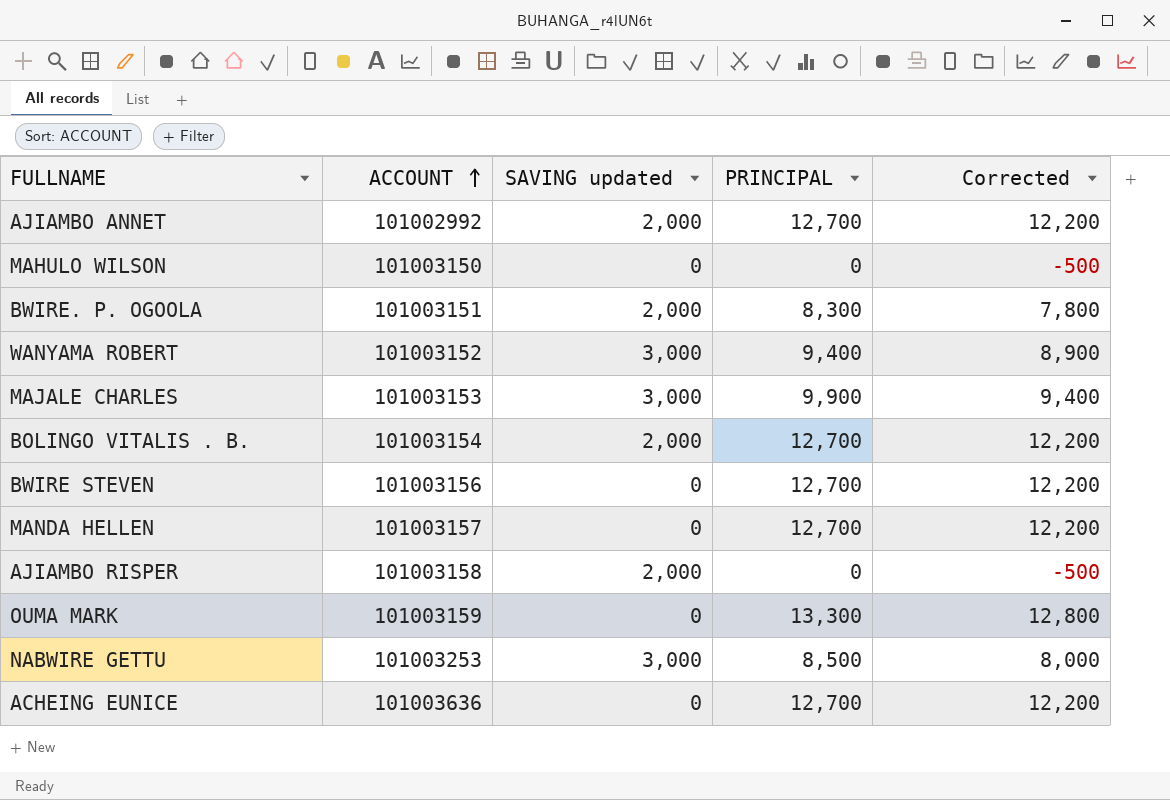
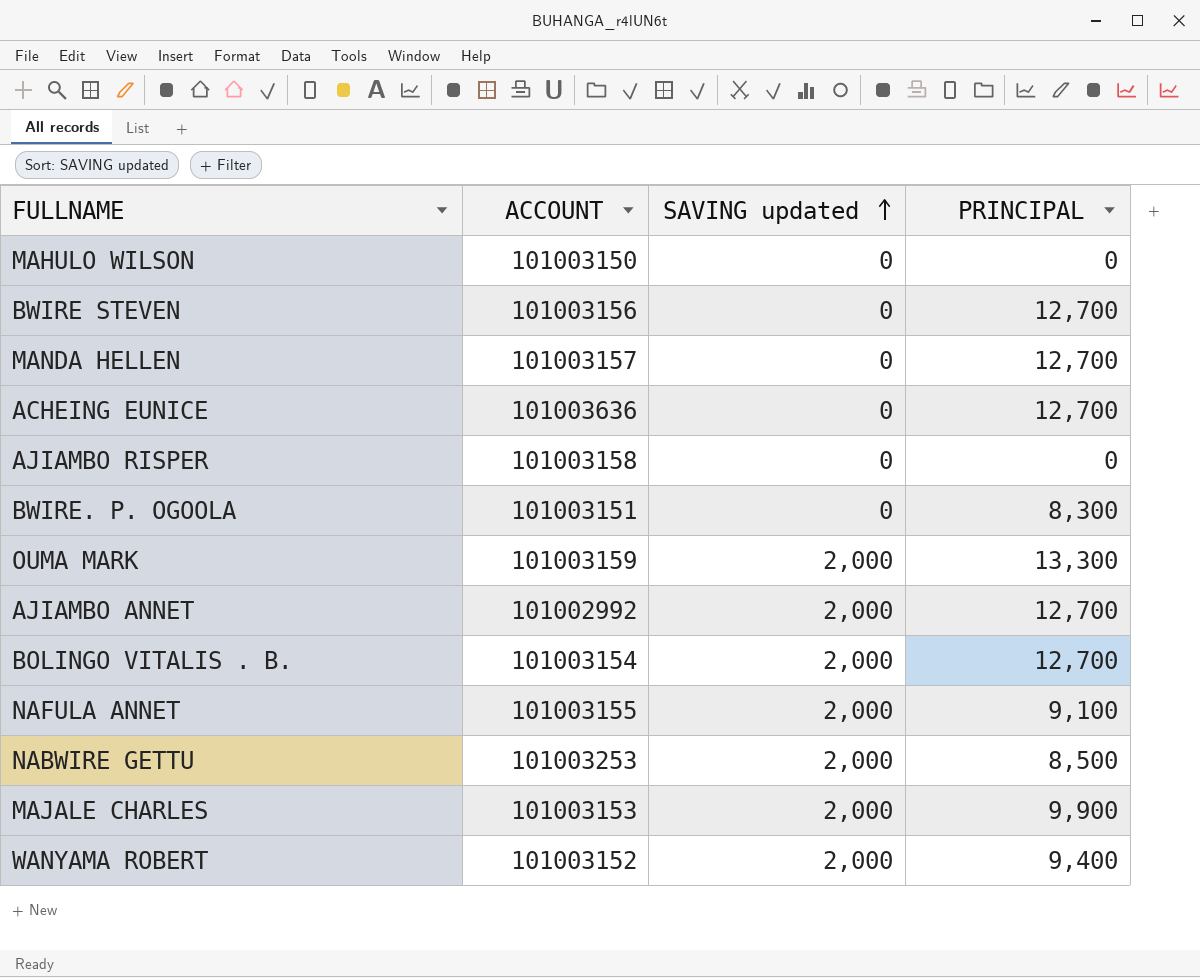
row order: ACCOUNT ascending -> SAVING updated ascending
column Corrected | formula: [PRINCIPAL] - 500 -> none
AJIAMBO RISPER | SAVING updated: 2,000 -> 0
BWIRE. P. OGOOLA | SAVING updated: 2,000 -> 0
OUMA MARK | SAVING updated: 0 -> 2,000
row NAFULA ANNET: none -> 101003155 | 2,000 | 9,100
NABWIRE GETTU | SAVING updated: 3,000 -> 2,000
MAJALE CHARLES | SAVING updated: 3,000 -> 2,000
WANYAMA ROBERT | SAVING updated: 3,000 -> 2,000

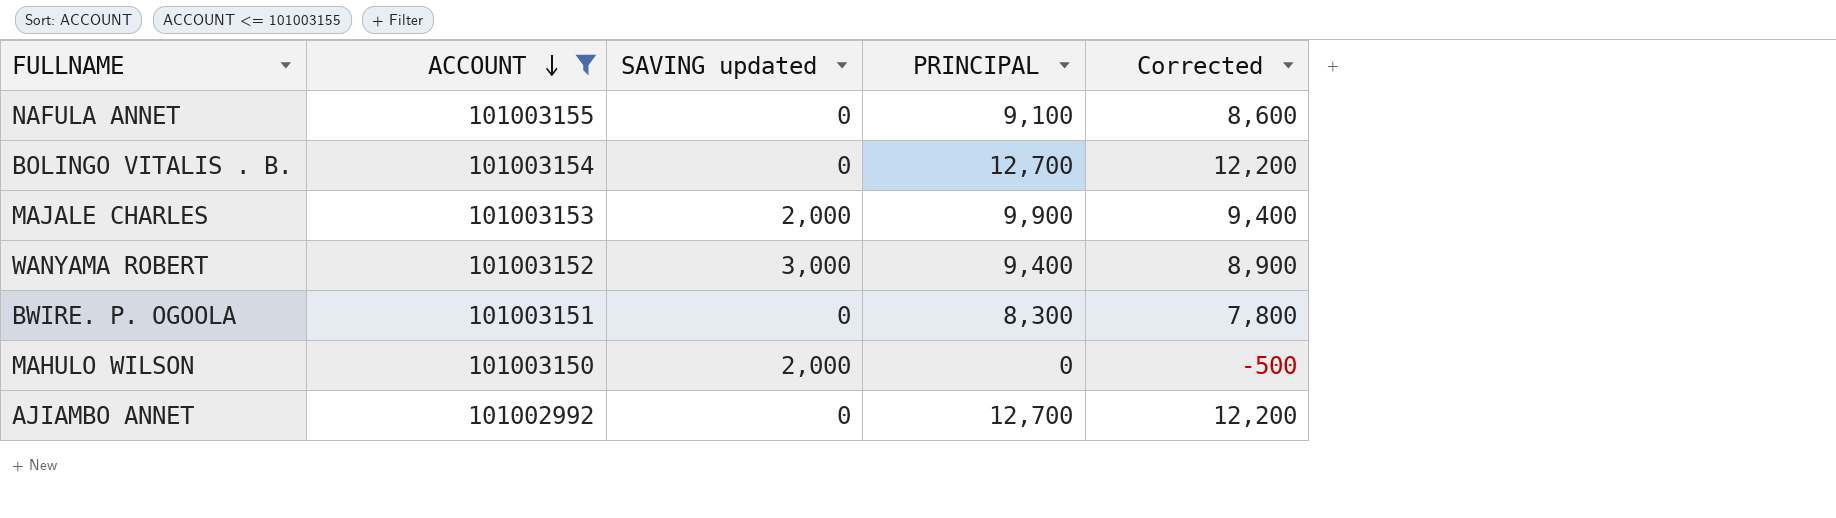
filter: none -> ACCOUNT <= 101003155
row order: SAVING updated ascending -> ACCOUNT descending
column Corrected | formula: none -> [PRINCIPAL] - 500
NAFULA ANNET | SAVING updated: 2,000 -> 0
BOLINGO VITALIS . B. | SAVING updated: 2,000 -> 0
WANYAMA ROBERT | SAVING updated: 2,000 -> 3,000
MAHULO WILSON | SAVING updated: 0 -> 2,000
AJIAMBO ANNET | SAVING updated: 2,000 -> 0

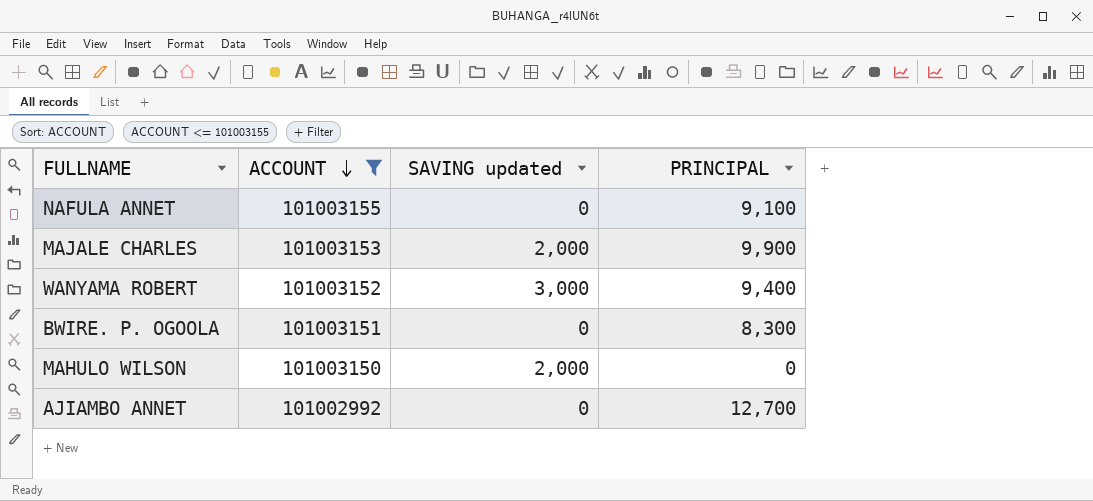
column Corrected | formula: [PRINCIPAL] - 500 -> none
row BOLINGO VITALIS . B.: 101003154 | 0 | 12,700 | 12,200 -> none

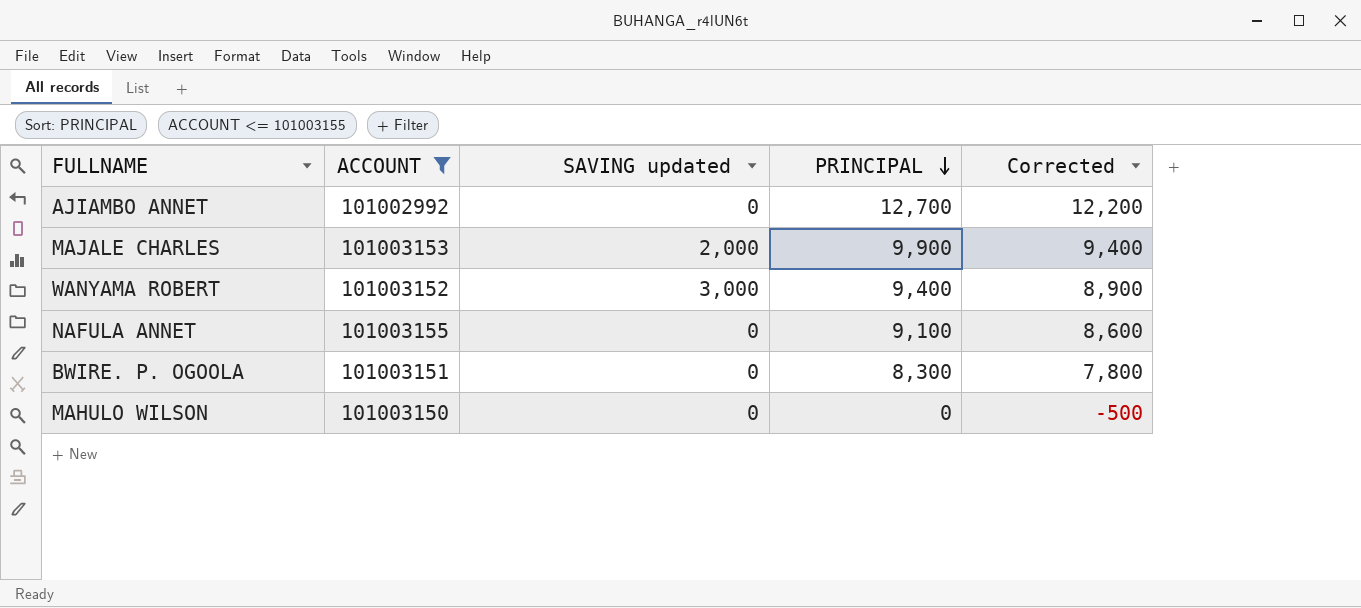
row order: ACCOUNT descending -> PRINCIPAL descending
column Corrected | formula: none -> [PRINCIPAL] - 500
MAHULO WILSON | SAVING updated: 2,000 -> 0

